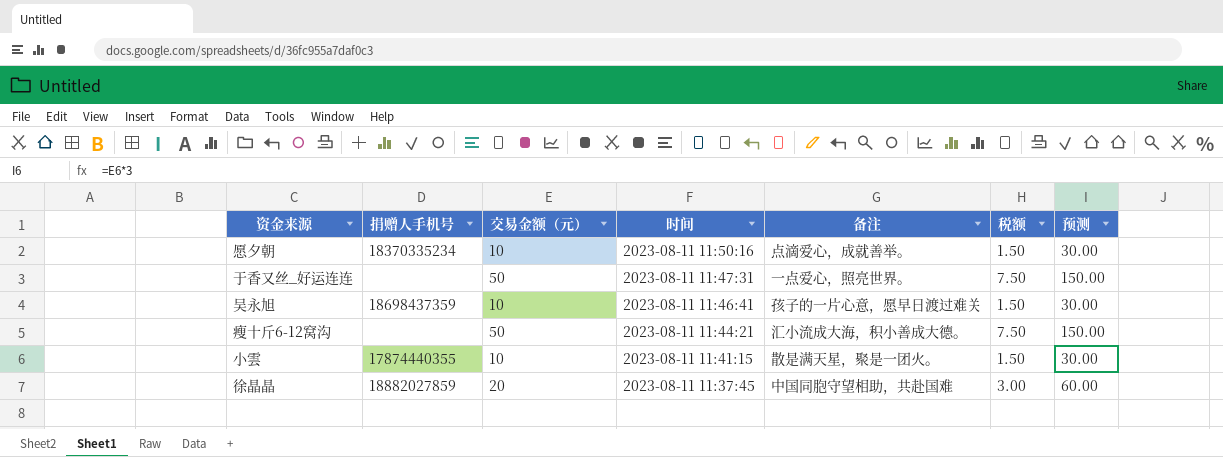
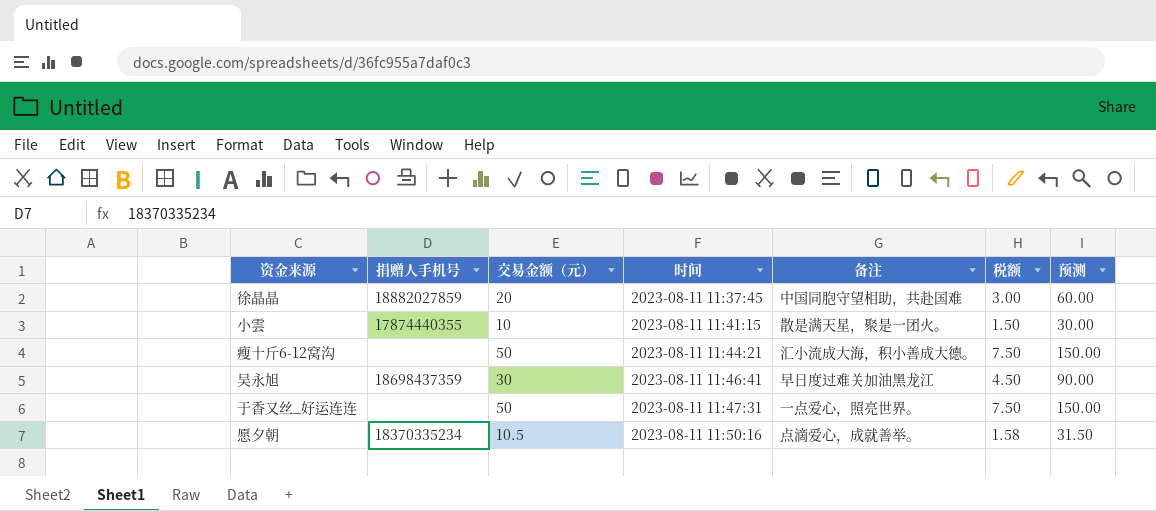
row order: 时间 descending -> 时间 ascending
吴永旭 | 交易金额（元）: 10 -> 30
吴永旭 | 备注: 孩子的一片心意，愿早日渡过难关 -> 早日度过难关加油黑龙江
吴永旭 | 税额: 1.50 -> 4.50
吴永旭 | 预测: 30.00 -> 90.00
愿夕朝 | 交易金额（元）: 10 -> 10.5
愿夕朝 | 税额: 1.50 -> 1.58
愿夕朝 | 预测: 30.00 -> 31.50

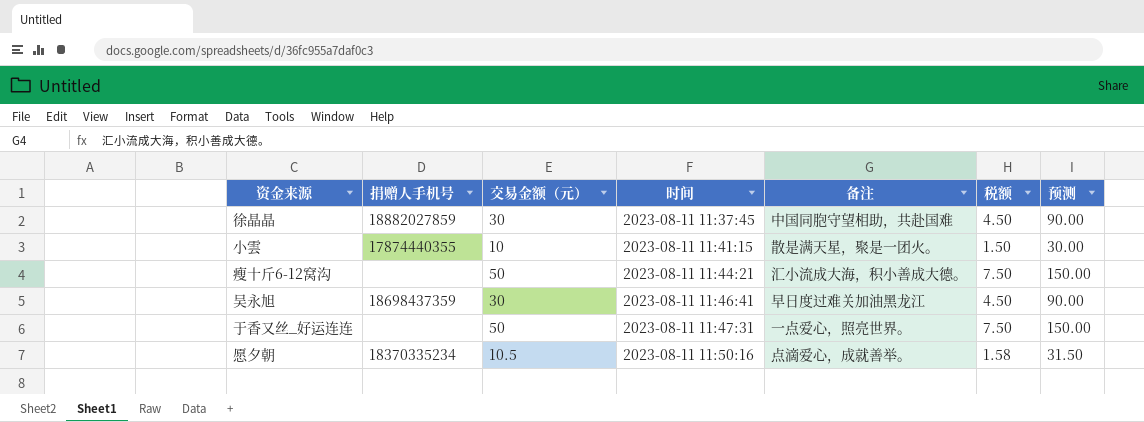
徐晶晶 | 交易金额（元）: 20 -> 30
徐晶晶 | 税额: 3.00 -> 4.50
徐晶晶 | 预测: 60.00 -> 90.00

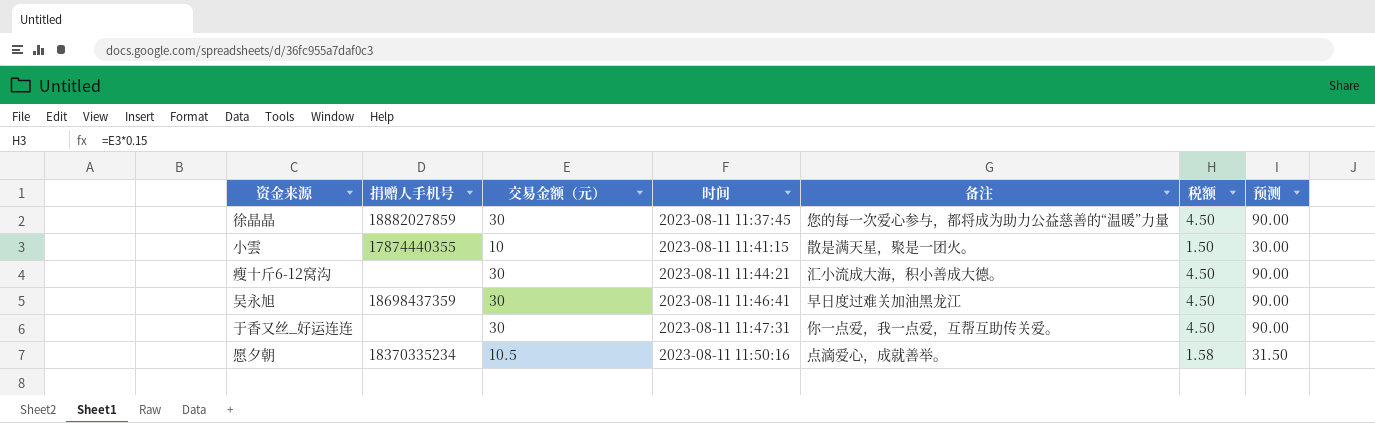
徐晶晶 | 备注: 中国同胞守望相助，共赴国难 -> 您的每一次爱心参与，都将成为助力公益慈善的“温暖”力量
瘦十斤6-12窝沟 | 交易金额（元）: 50 -> 30
瘦十斤6-12窝沟 | 税额: 7.50 -> 4.50
瘦十斤6-12窝沟 | 预测: 150.00 -> 90.00
于香又丝_好运连连 | 交易金额（元）: 50 -> 30
于香又丝_好运连连 | 备注: 一点爱心，照亮世界。 -> 你一点爱，我一点爱，互帮互助传关爱。
于香又丝_好运连连 | 税额: 7.50 -> 4.50
于香又丝_好运连连 | 预测: 150.00 -> 90.00

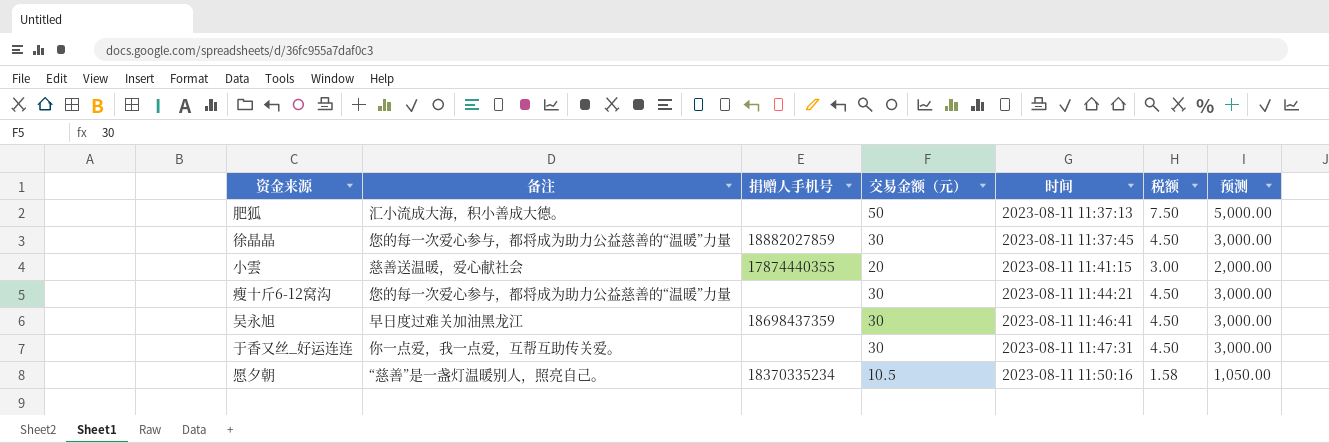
column 备注 | position: 5 -> 2
column 预测 | formula: [交易金额（元）] * 3 -> [交易金额（元）] * 100
row 肥狐: none -> 汇小流成大海，积小善成大德。 | none | 50 | 2023-08-11 11:37:13 | 7.50 | 5,000.00
小雲 | 备注: 散是满天星，聚是一团火。 -> 慈善送温暖，爱心献社会
小雲 | 交易金额（元）: 10 -> 20
小雲 | 税额: 1.50 -> 3.00
瘦十斤6-12窝沟 | 备注: 汇小流成大海，积小善成大德。 -> 您的每一次爱心参与，都将成为助力公益慈善的“温暖”力量
愿夕朝 | 备注: 点滴爱心，成就善举。 -> “慈善”是一盏灯温暖别人，照亮自己。

